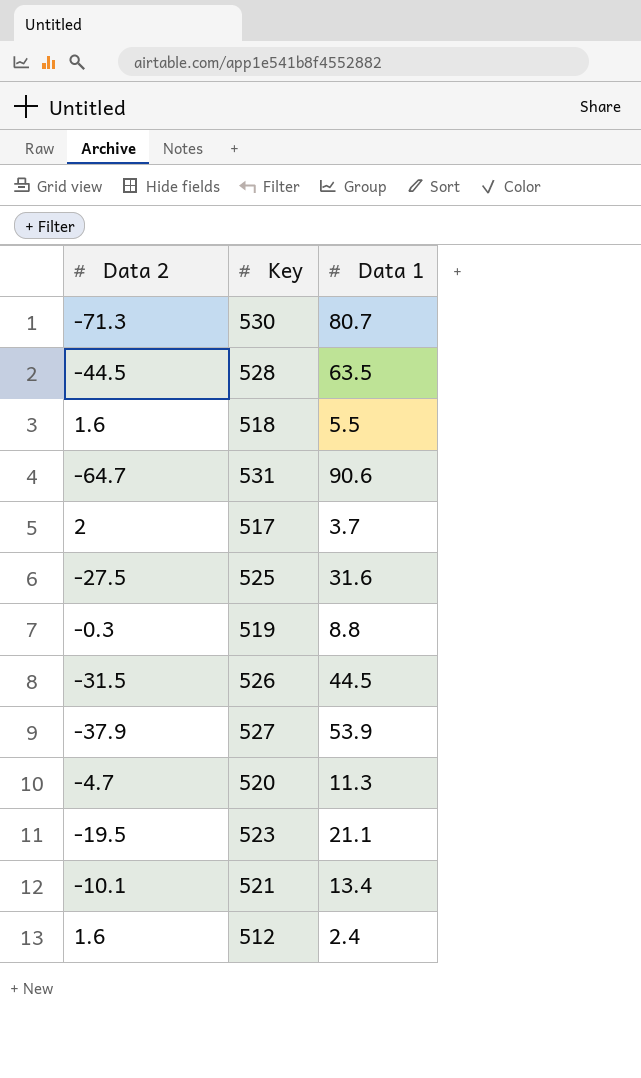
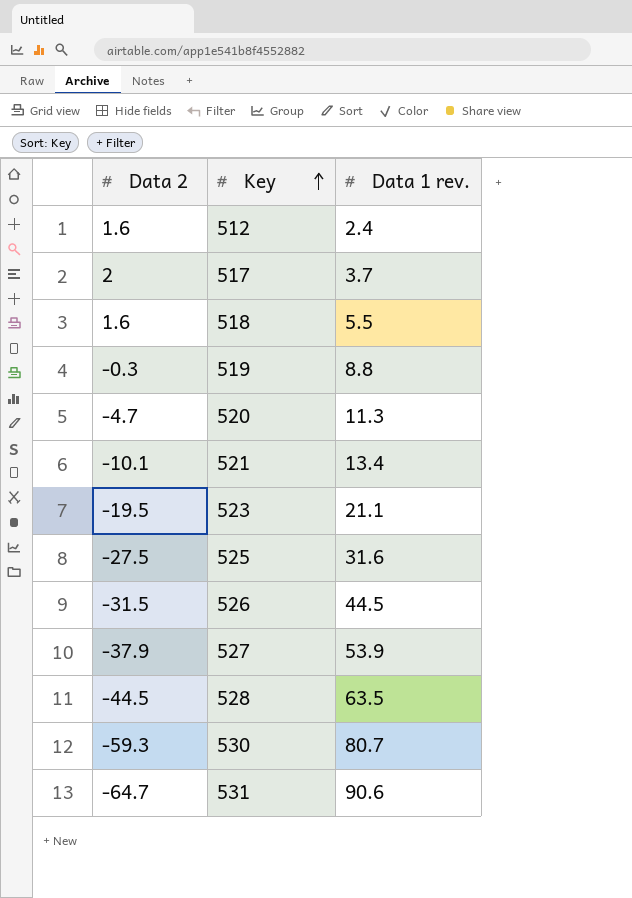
row order: none -> Key ascending
column name: Data 1 -> Data 1 rev.
530 | Data 2: -71.3 -> -59.3

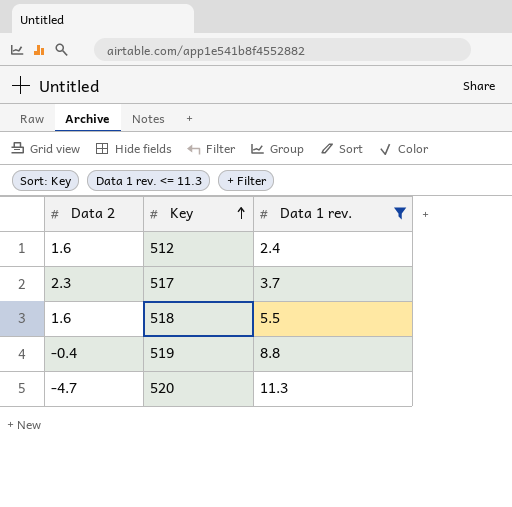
filter: none -> Data 1 rev. <= 11.3
517 | Data 2: 2 -> 2.3
519 | Data 2: -0.3 -> -0.4

